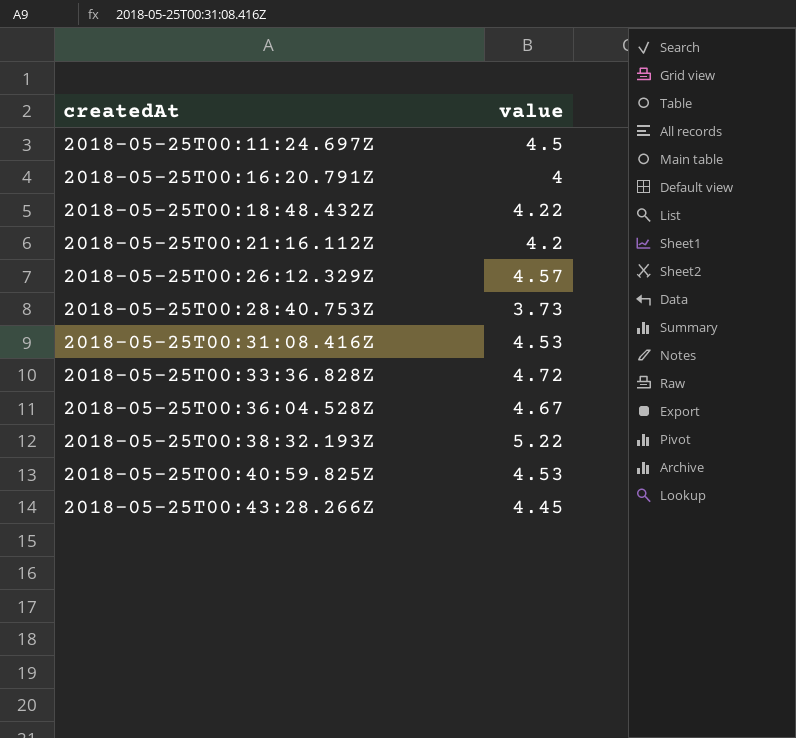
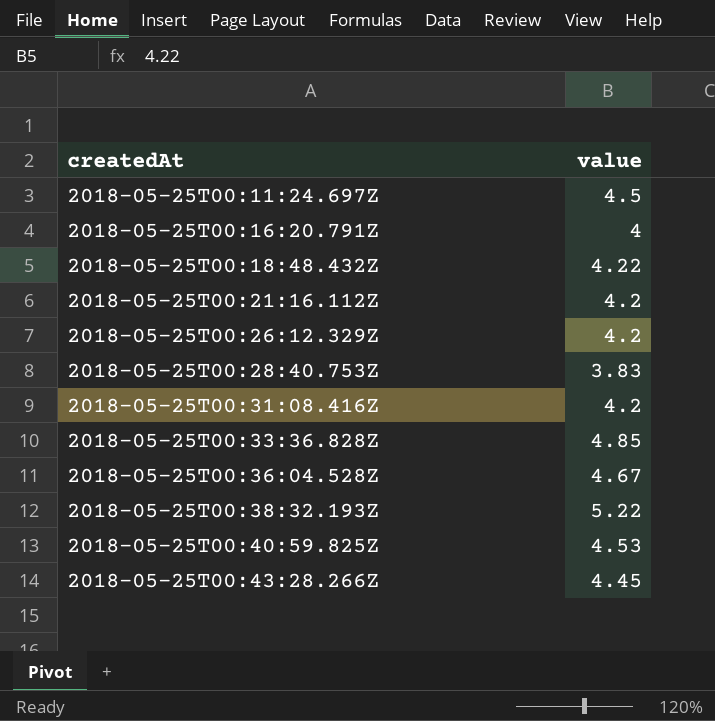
2018-05-25T00:26:12.329Z | value: 4.57 -> 4.2
2018-05-25T00:28:40.753Z | value: 3.73 -> 3.83
2018-05-25T00:31:08.416Z | value: 4.53 -> 4.2
2018-05-25T00:33:36.828Z | value: 4.72 -> 4.85

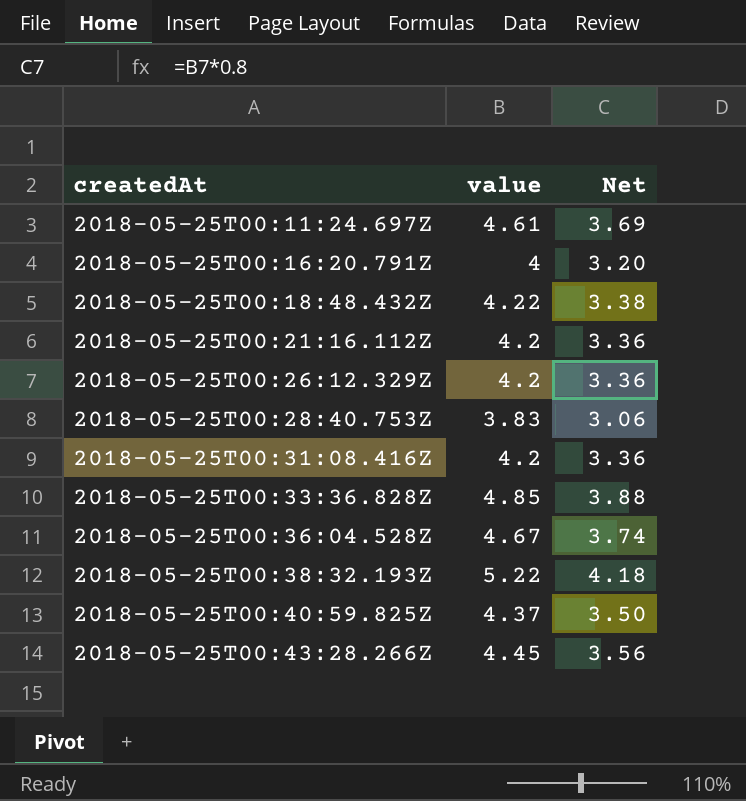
column Net | formula: none -> [value] * 0.8
2018-05-25T00:11:24.697Z | value: 4.5 -> 4.61
2018-05-25T00:40:59.825Z | value: 4.53 -> 4.37

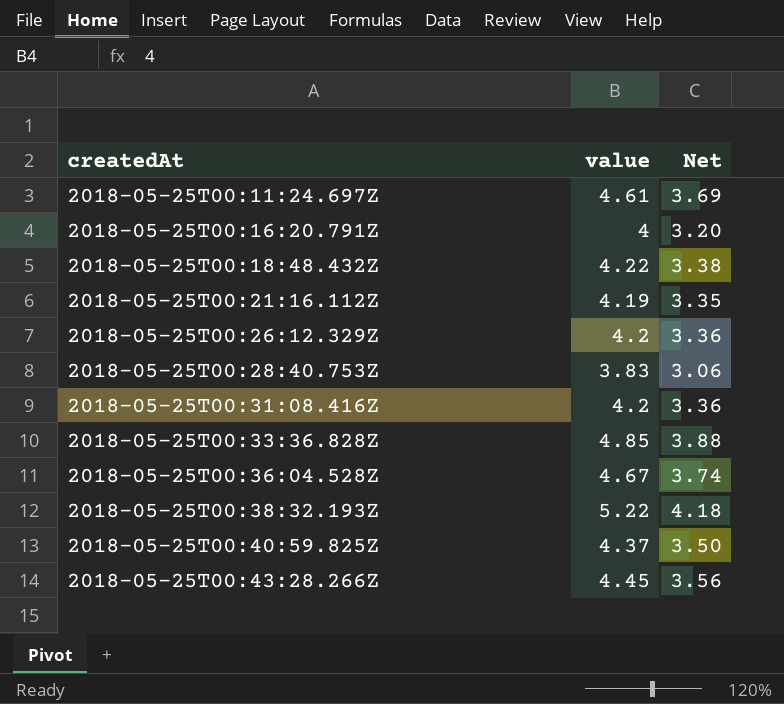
2018-05-25T00:21:16.112Z | value: 4.2 -> 4.19
2018-05-25T00:21:16.112Z | Net: 3.36 -> 3.35

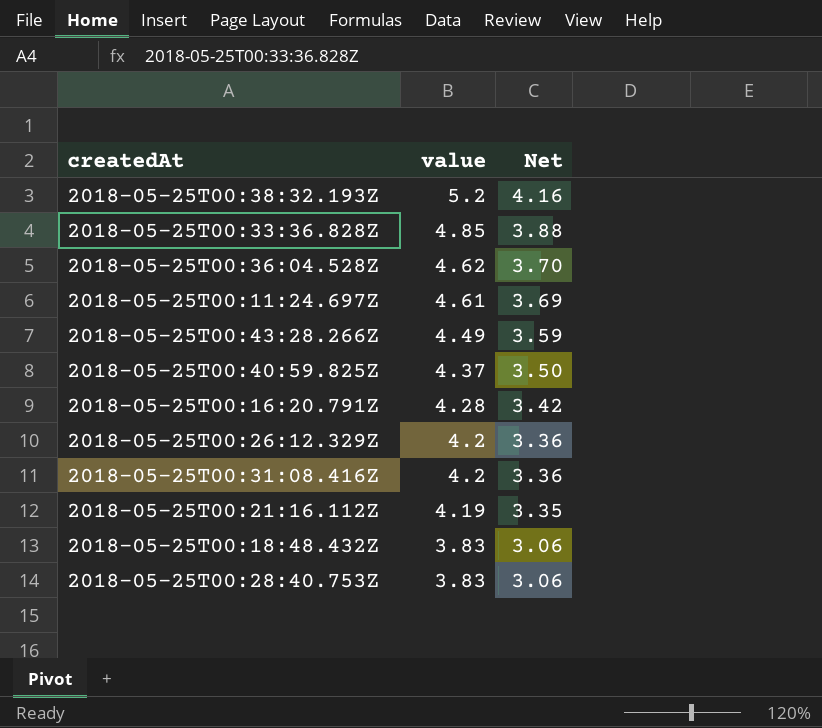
row order: createdAt ascending -> value descending
2018-05-25T00:38:32.193Z | value: 5.22 -> 5.2
2018-05-25T00:38:32.193Z | Net: 4.18 -> 4.16
2018-05-25T00:36:04.528Z | value: 4.67 -> 4.62
2018-05-25T00:36:04.528Z | Net: 3.74 -> 3.70
2018-05-25T00:43:28.266Z | value: 4.45 -> 4.49
2018-05-25T00:43:28.266Z | Net: 3.56 -> 3.59
2018-05-25T00:16:20.791Z | value: 4 -> 4.28
2018-05-25T00:16:20.791Z | Net: 3.20 -> 3.42
2018-05-25T00:18:48.432Z | value: 4.22 -> 3.83
2018-05-25T00:18:48.432Z | Net: 3.38 -> 3.06

